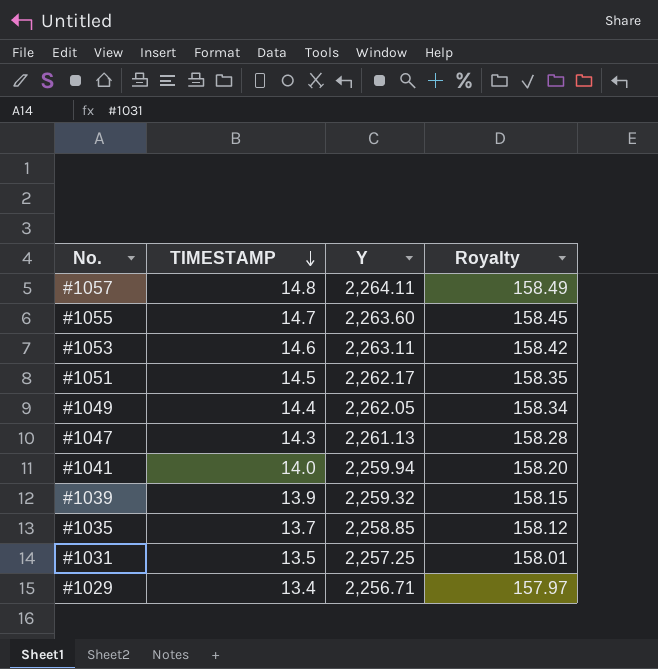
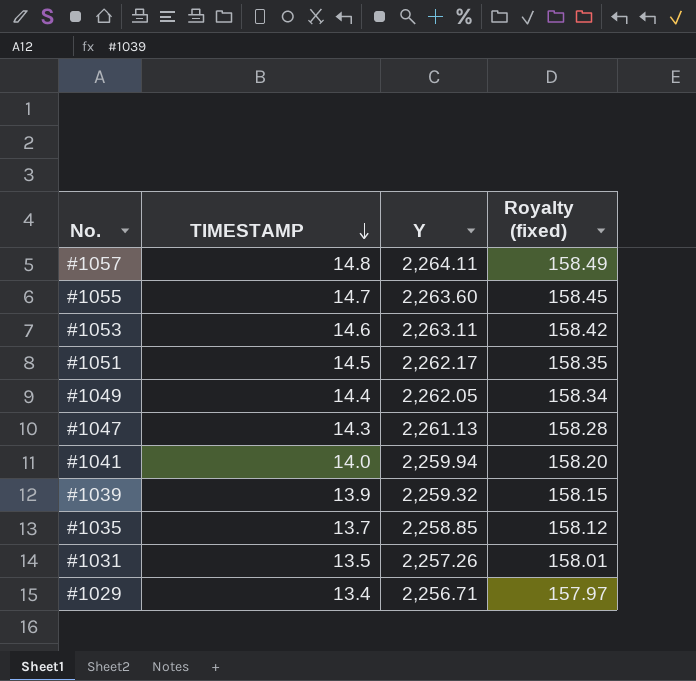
column name: Royalty -> Royalty (fixed)
#1031 | Y: 2,257.25 -> 2,257.26

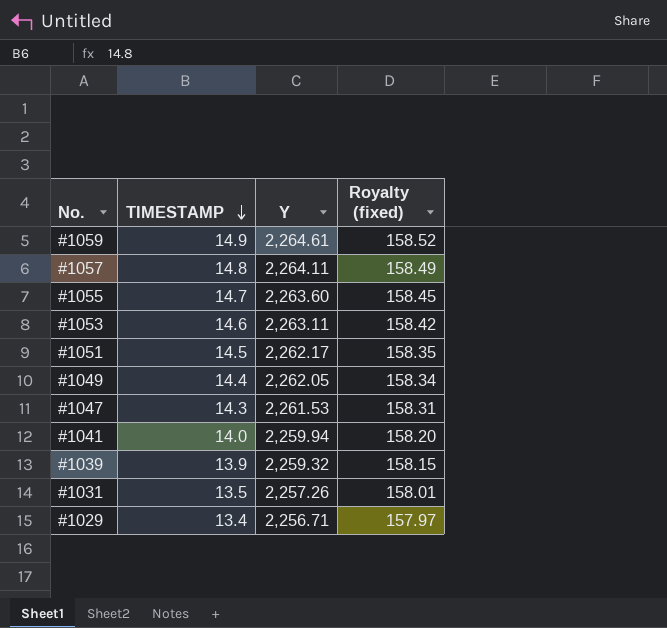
row #1035: 13.7 | 2,258.85 | 158.12 -> none
row #1059: none -> 14.9 | 2,264.61 | 158.52
#1047 | Y: 2,261.13 -> 2,261.53
#1047 | Royalty (fixed): 158.28 -> 158.31

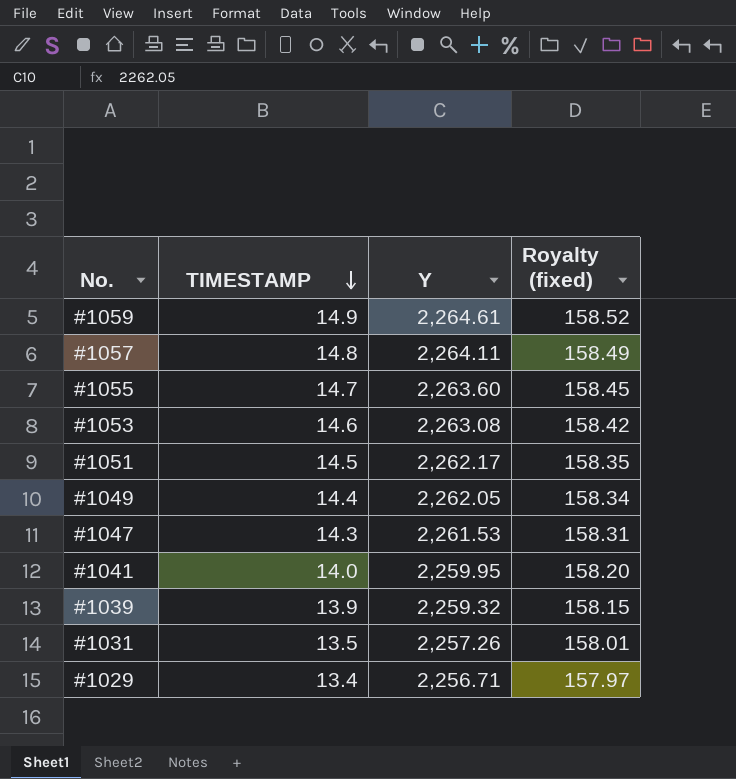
#1053 | Y: 2,263.11 -> 2,263.08
#1041 | Y: 2,259.94 -> 2,259.95

